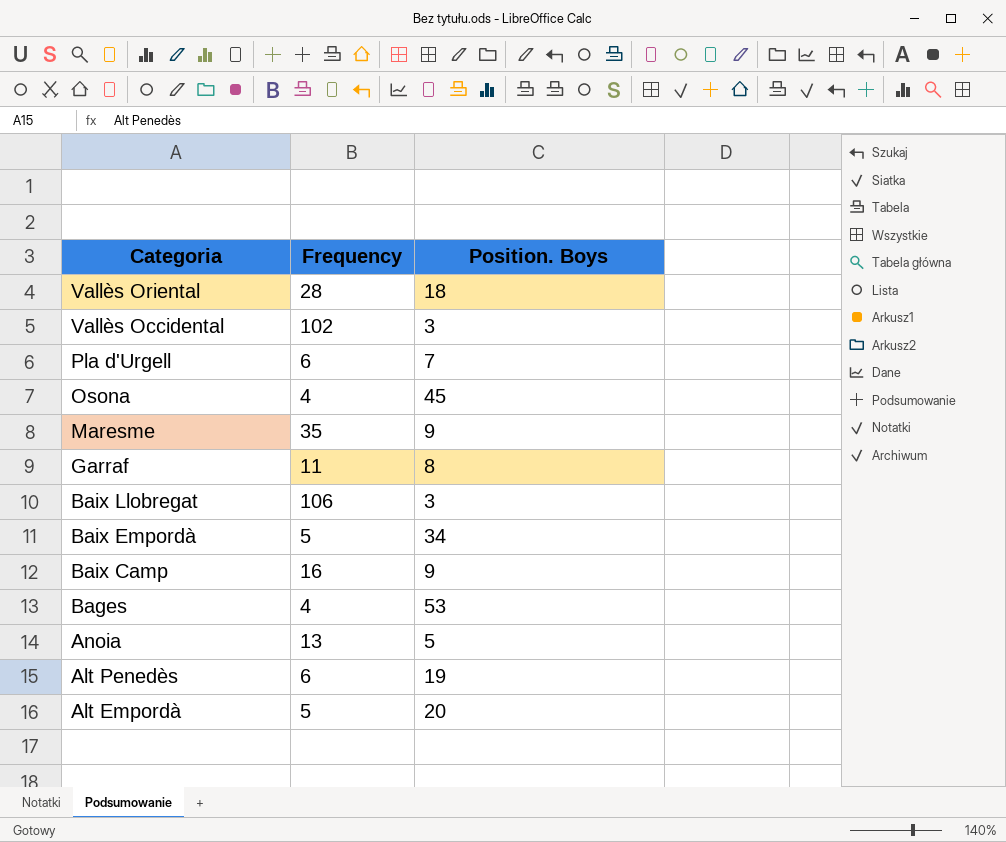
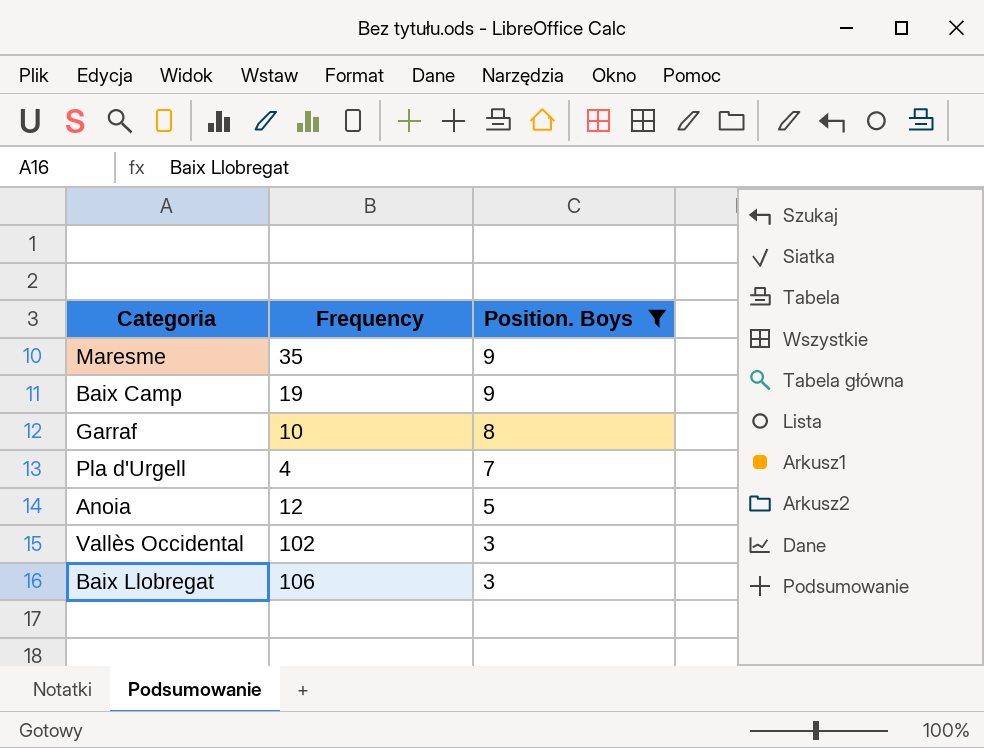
filter: none -> Position. Boys <= 9
row order: Categoria descending -> Position. Boys descending
Baix Camp | Frequency: 16 -> 19
Garraf | Frequency: 11 -> 10
Pla d'Urgell | Frequency: 6 -> 4
Anoia | Frequency: 13 -> 12

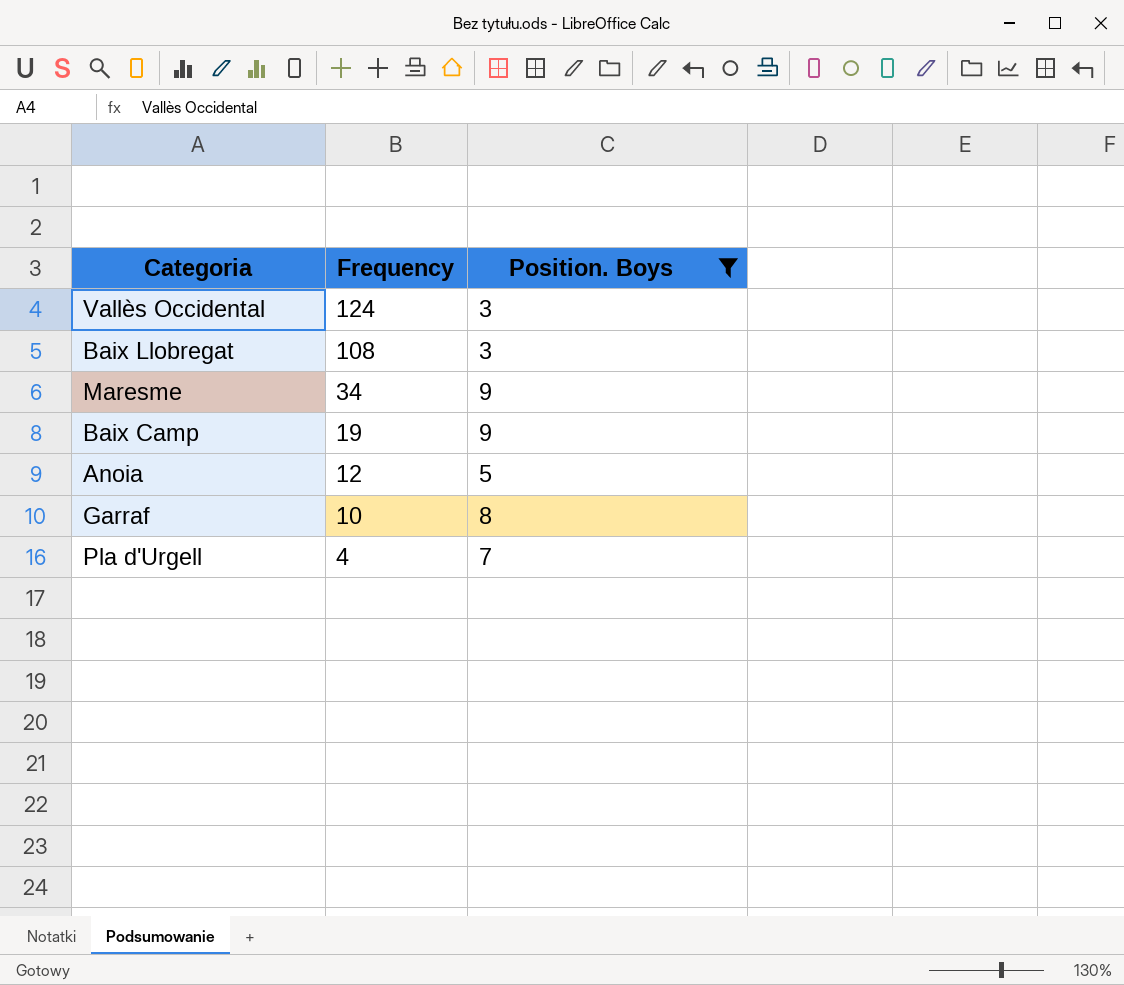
row order: Position. Boys descending -> Frequency descending
Vallès Occidental | Frequency: 102 -> 124
Baix Llobregat | Frequency: 106 -> 108
Maresme | Frequency: 35 -> 34

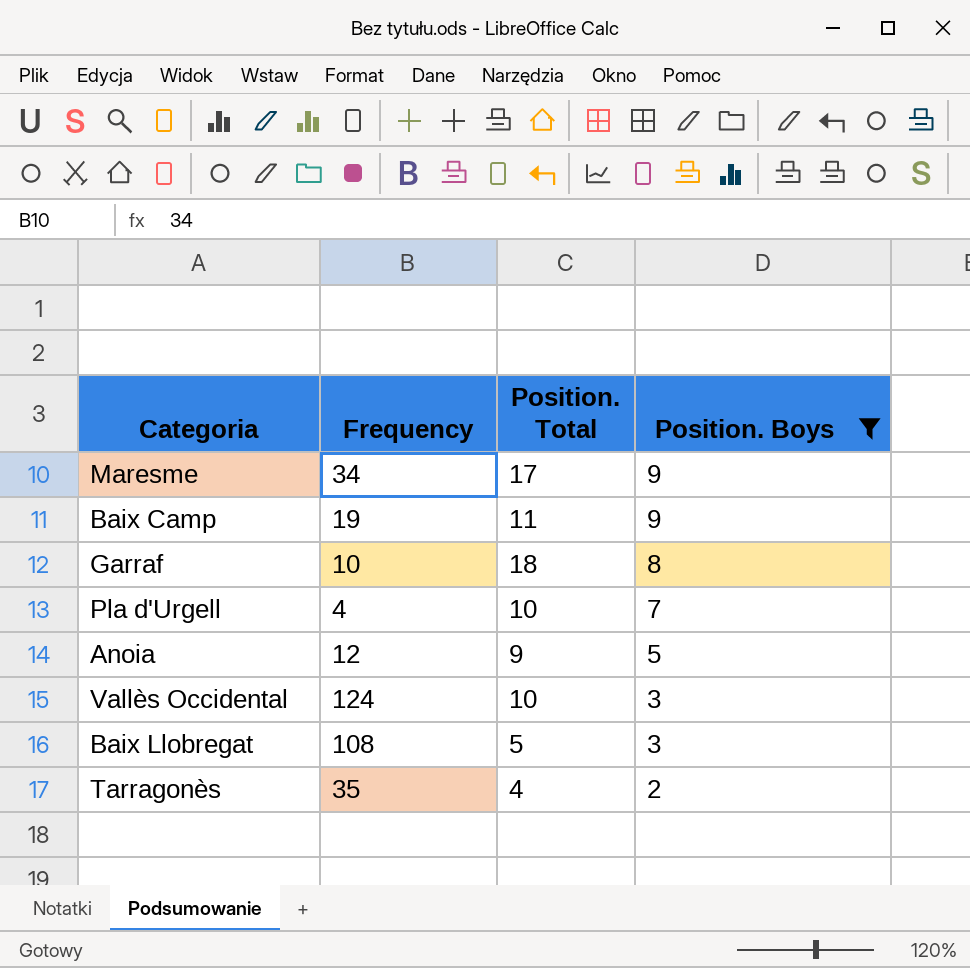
row order: Frequency descending -> Position. Boys descending
column Position. Total | position: none -> 3
row Tarragonès: none -> 35 | 4 | 2

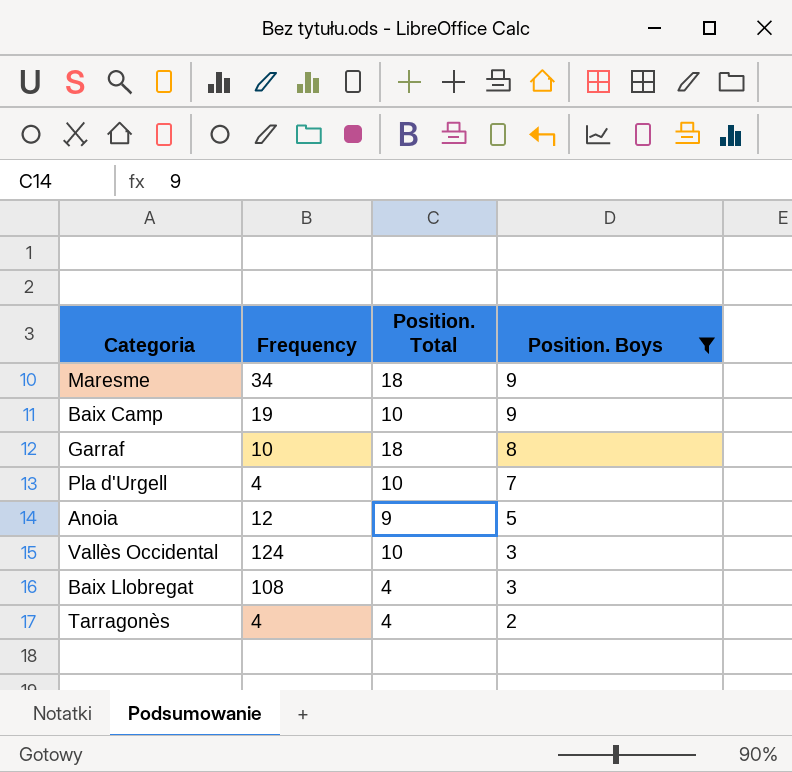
Maresme | Position. Total: 17 -> 18
Baix Camp | Position. Total: 11 -> 10
Baix Llobregat | Position. Total: 5 -> 4
Tarragonès | Frequency: 35 -> 4

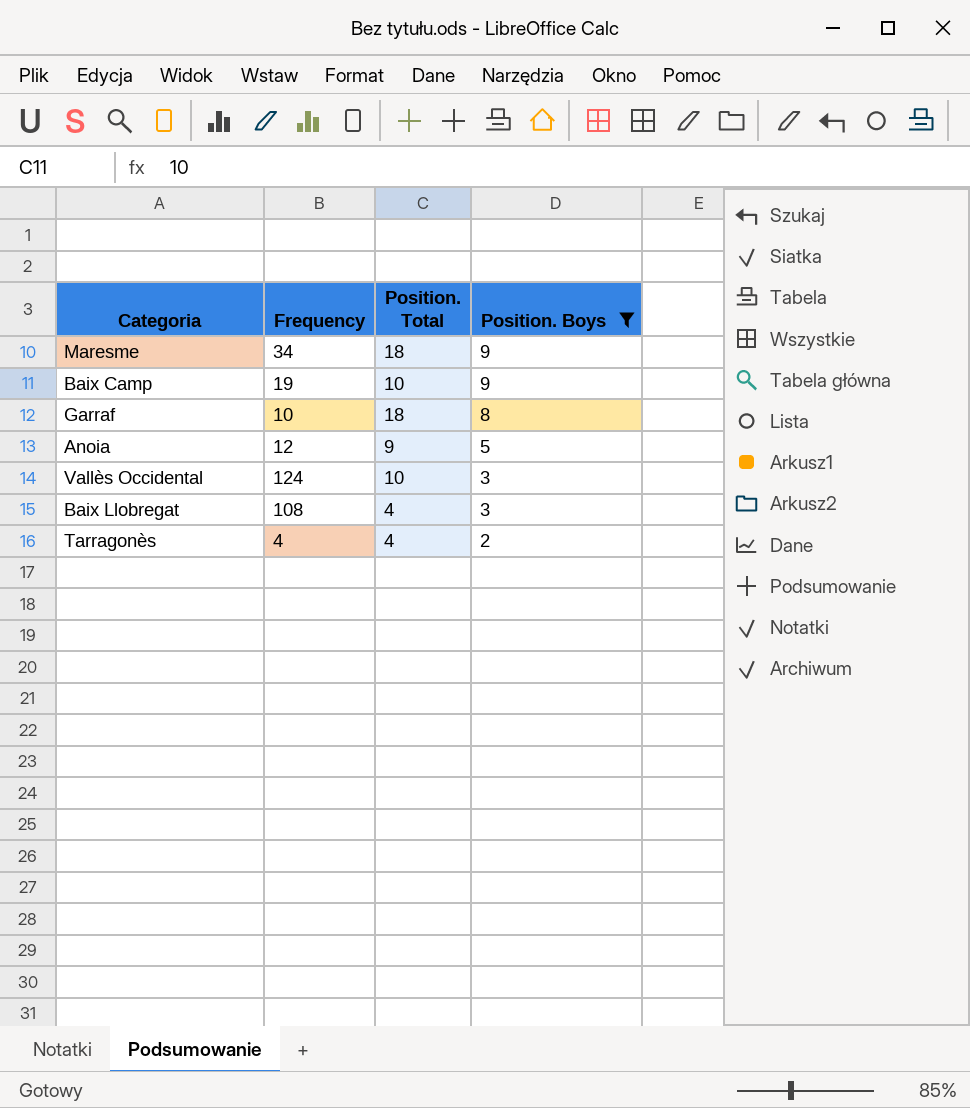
row Pla d'Urgell: 4 | 10 | 7 -> none

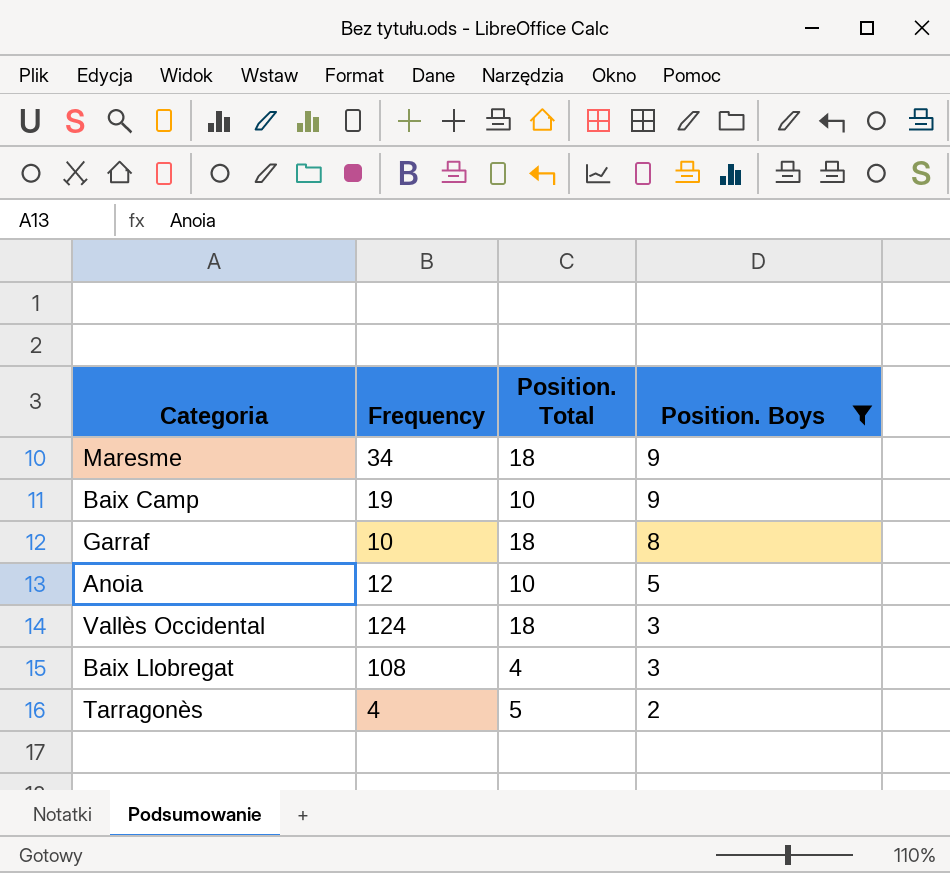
Anoia | Position. Total: 9 -> 10
Vallès Occidental | Position. Total: 10 -> 18
Tarragonès | Position. Total: 4 -> 5

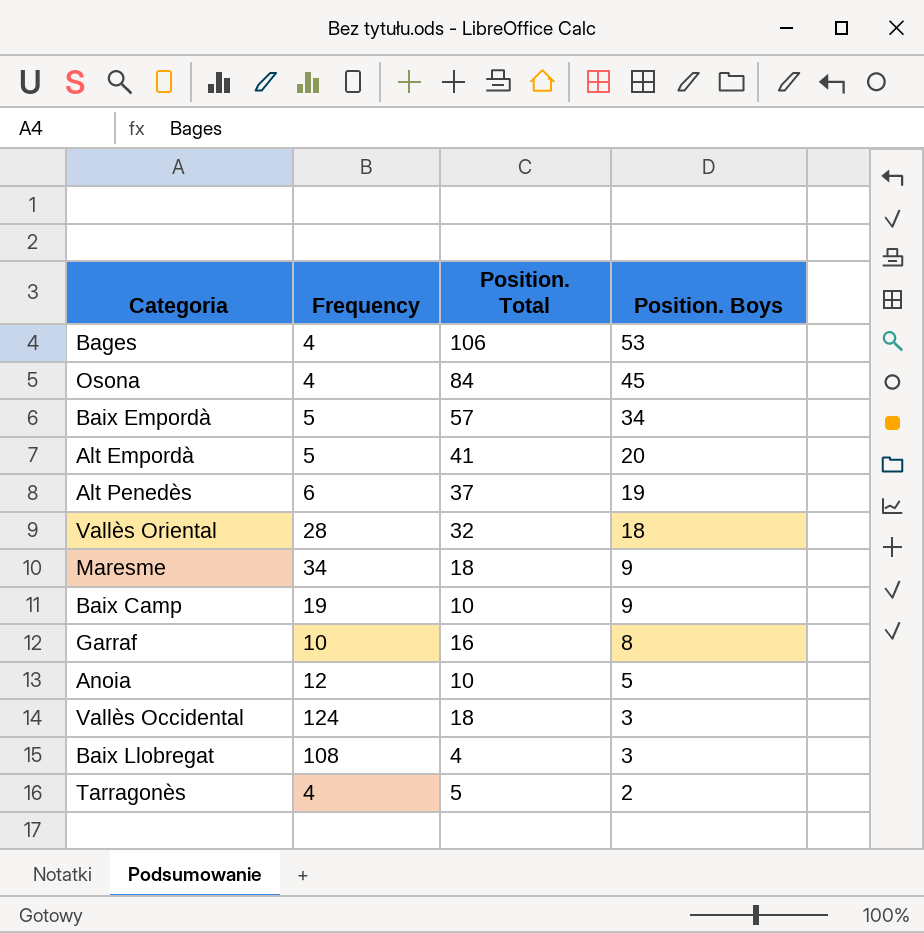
filter: Position. Boys <= 9 -> none
Garraf | Position. Total: 18 -> 16

